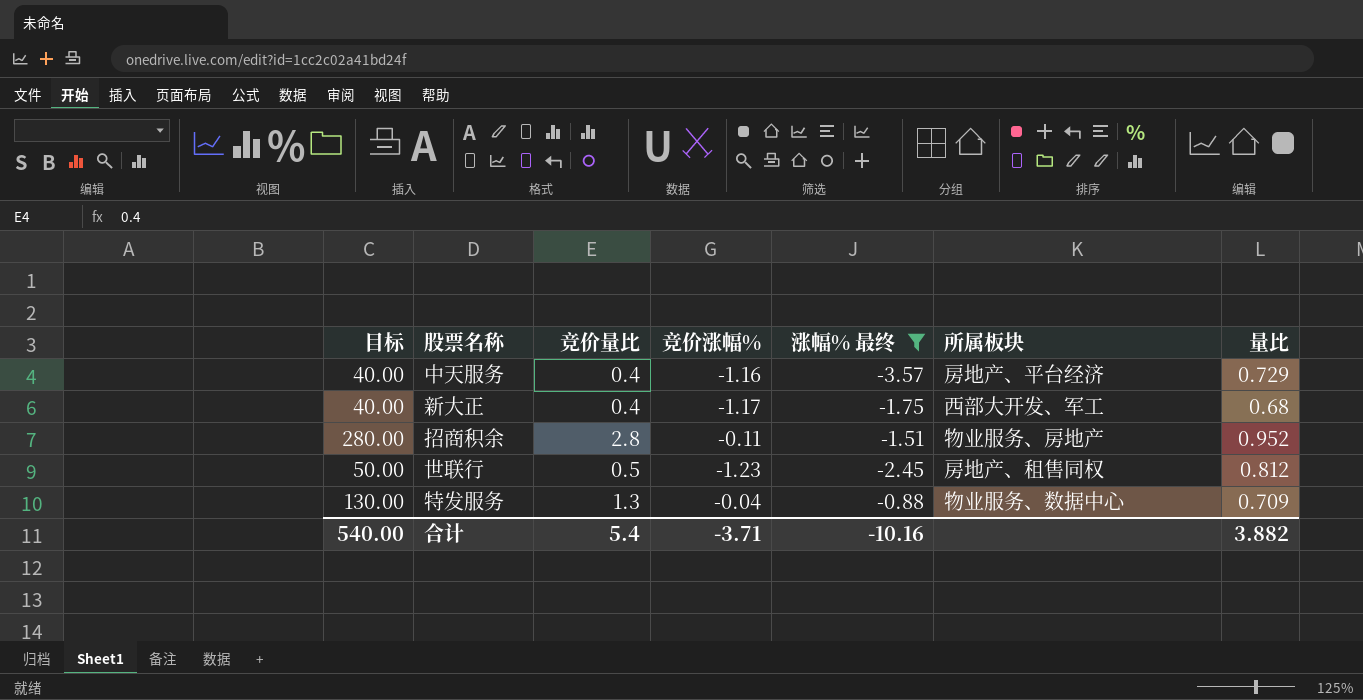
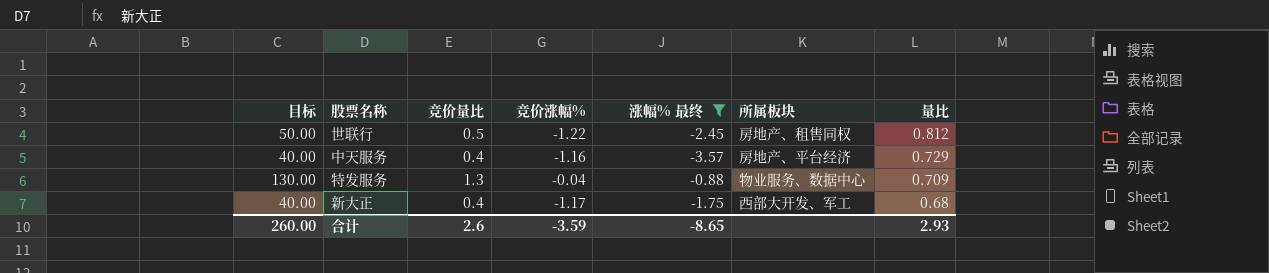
row order: none -> 量比 descending
row 招商积余: 280.00 | 2.8 | -0.11 | -1.51 | 物业服务、房地产 | 0.952 -> none
世联行 | 竞价涨幅%: -1.23 -> -1.22
合计 | 目标: 540.00 -> 260.00
合计 | 竞价量比: 5.4 -> 2.6
合计 | 竞价涨幅%: -3.71 -> -3.59
合计 | 涨幅% 最终: -10.16 -> -8.65
合计 | 量比: 3.882 -> 2.93

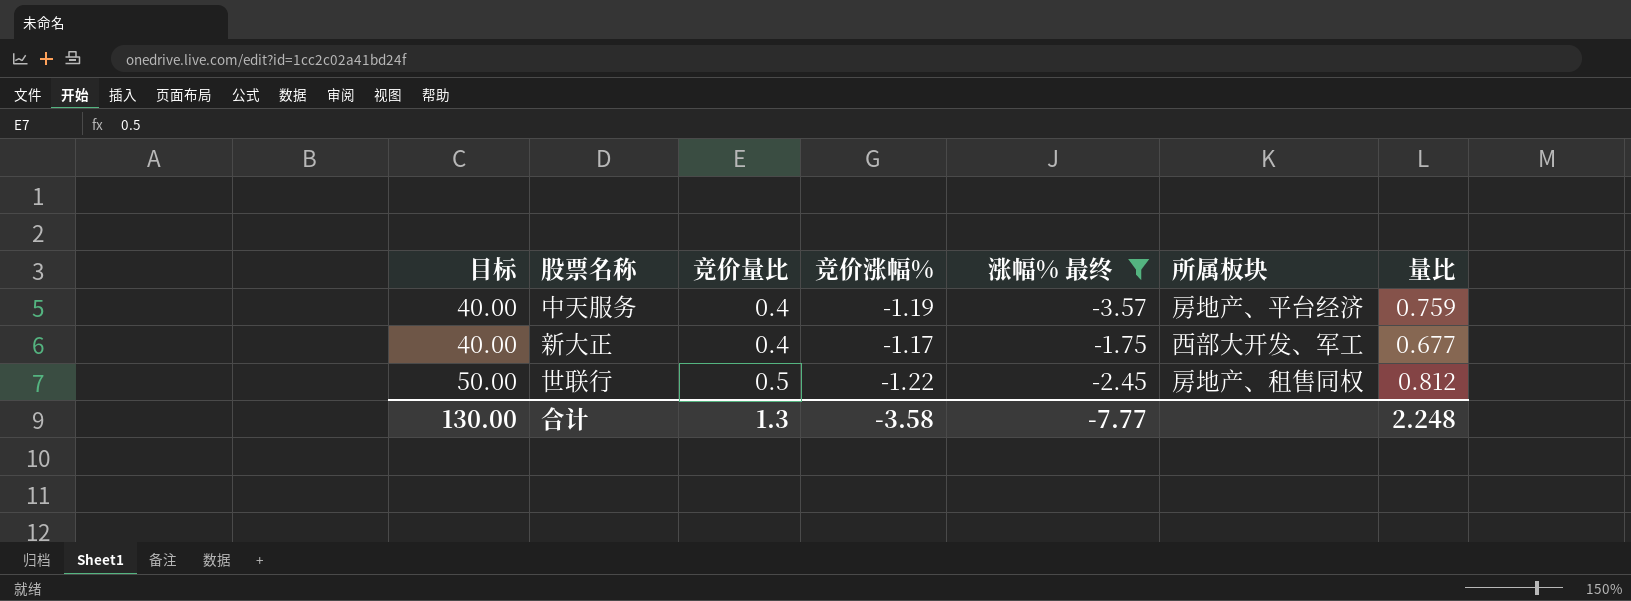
row order: 量比 descending -> 目标 ascending
row 特发服务: 130.00 | 1.3 | -0.04 | -0.88 | 物业服务、数据中心 | 0.709 -> none
中天服务 | 竞价涨幅%: -1.16 -> -1.19
中天服务 | 量比: 0.729 -> 0.759
新大正 | 量比: 0.68 -> 0.677
合计 | 目标: 260.00 -> 130.00
合计 | 竞价量比: 2.6 -> 1.3
合计 | 竞价涨幅%: -3.59 -> -3.58
合计 | 涨幅% 最终: -8.65 -> -7.77
合计 | 量比: 2.93 -> 2.248

